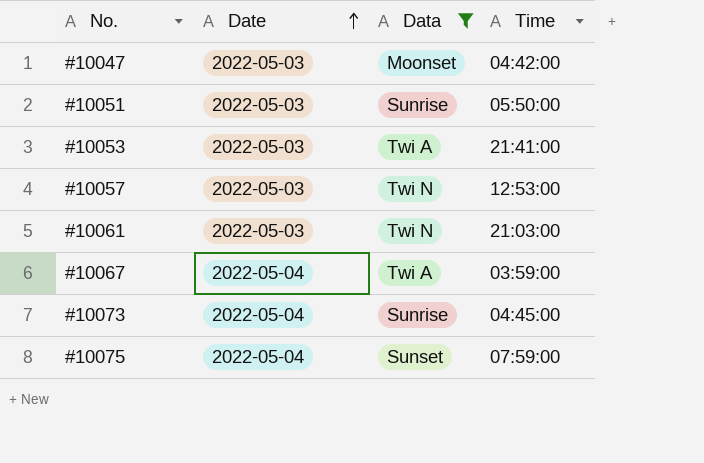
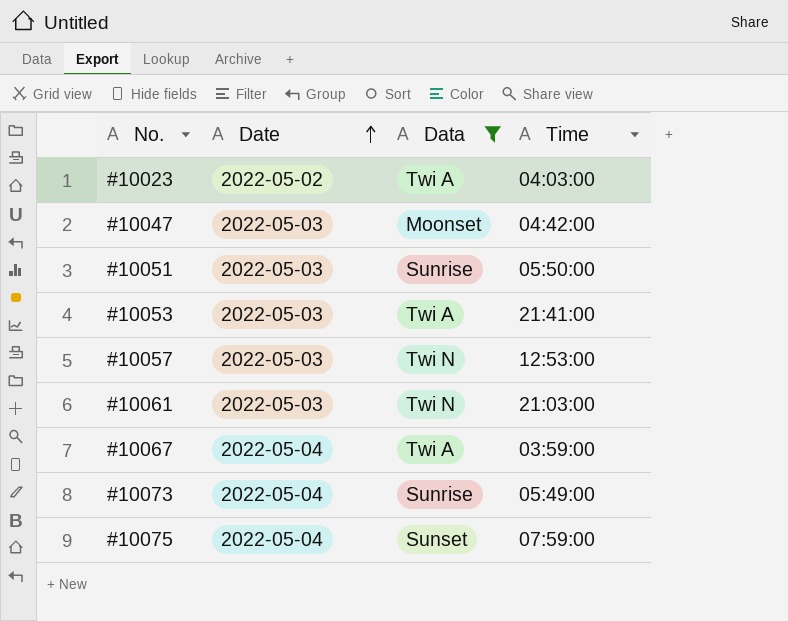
row #10023: none -> 2022-05-02 | Twi A | 04:03:00
#10073 | Time: 04:45:00 -> 05:49:00

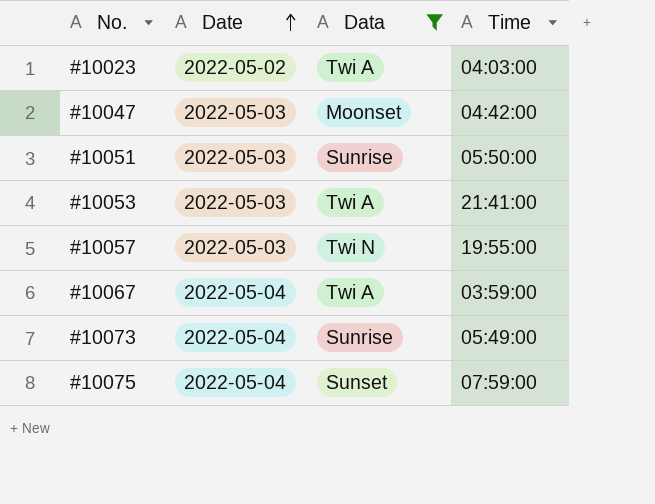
row #10061: 2022-05-03 | Twi N | 21:03:00 -> none
#10057 | Time: 12:53:00 -> 19:55:00

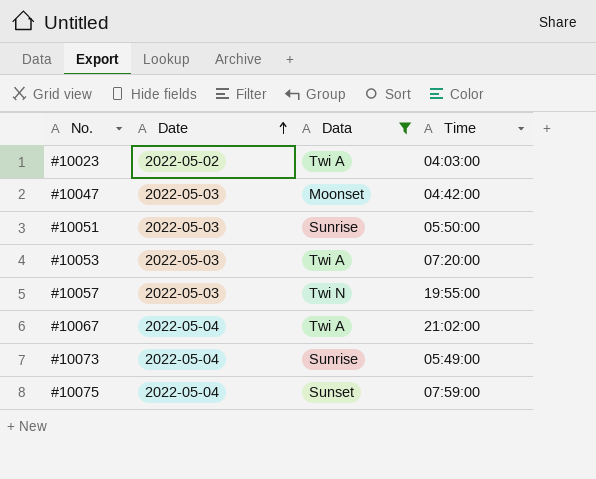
#10053 | Time: 21:41:00 -> 07:20:00
#10067 | Time: 03:59:00 -> 21:02:00

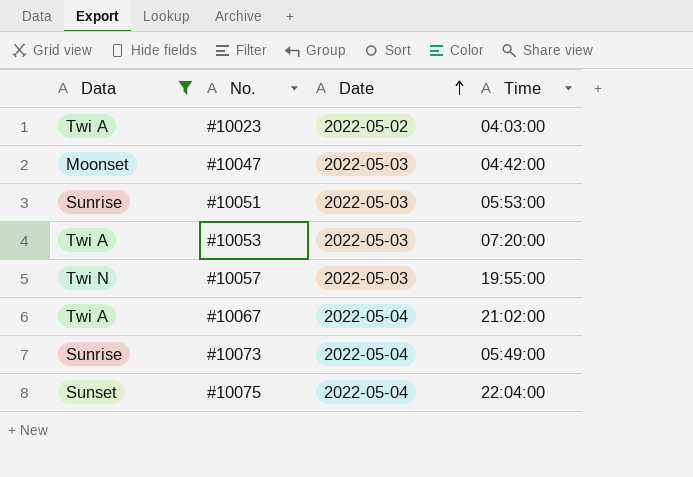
column Data | position: 3 -> 1
#10051 | Time: 05:50:00 -> 05:53:00
#10075 | Time: 07:59:00 -> 22:04:00

